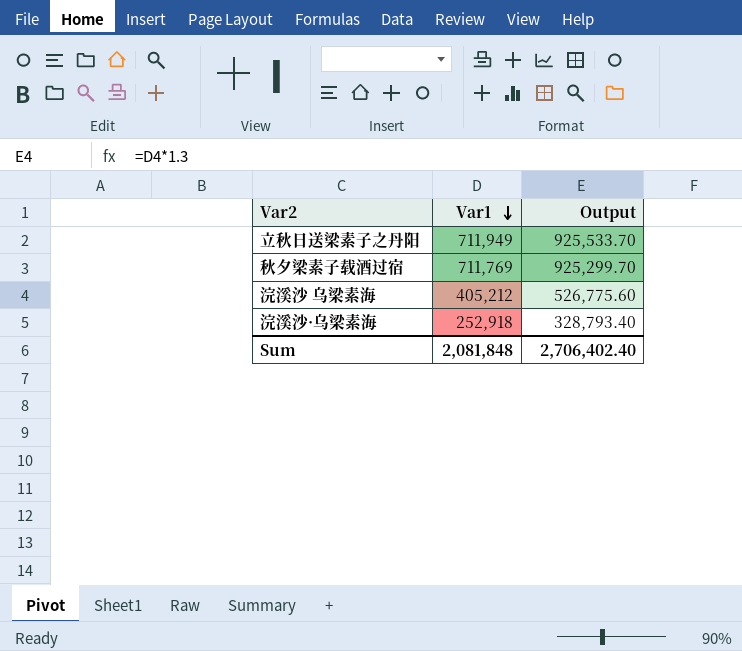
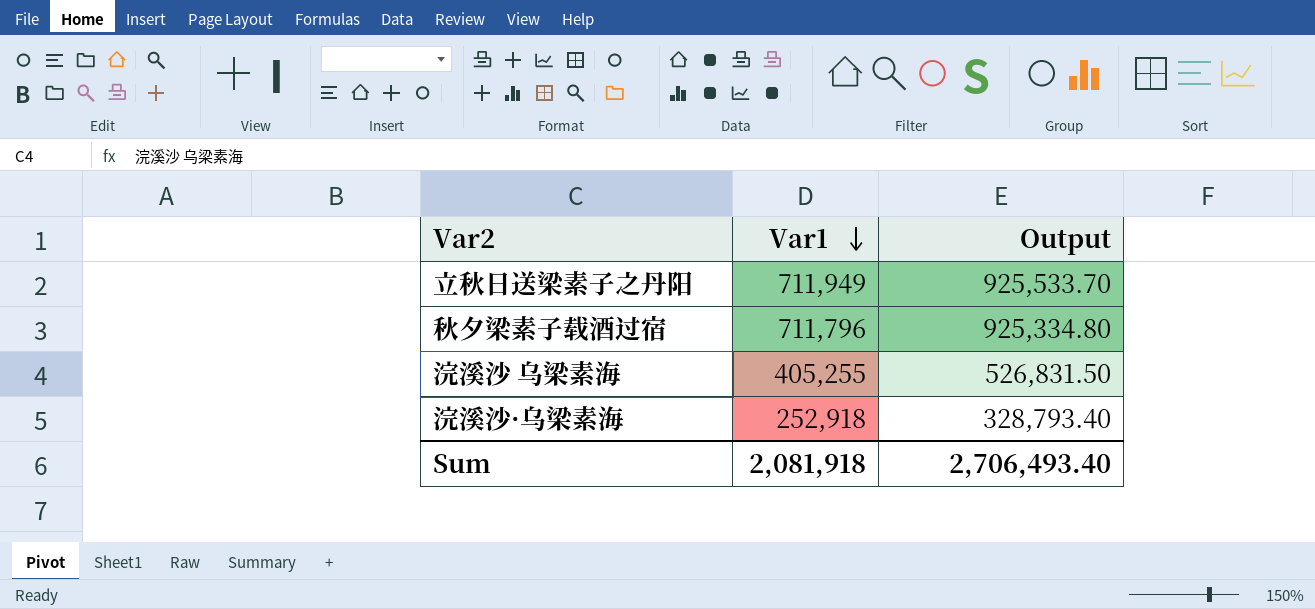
秋夕梁素子载酒过宿 | Var1: 711,769 -> 711,796
秋夕梁素子载酒过宿 | Output: 925,299.70 -> 925,334.80
浣溪沙 乌梁素海 | Var1: 405,212 -> 405,255
浣溪沙 乌梁素海 | Output: 526,775.60 -> 526,831.50
Sum | Var1: 2,081,848 -> 2,081,918
Sum | Output: 2,706,402.40 -> 2,706,493.40

